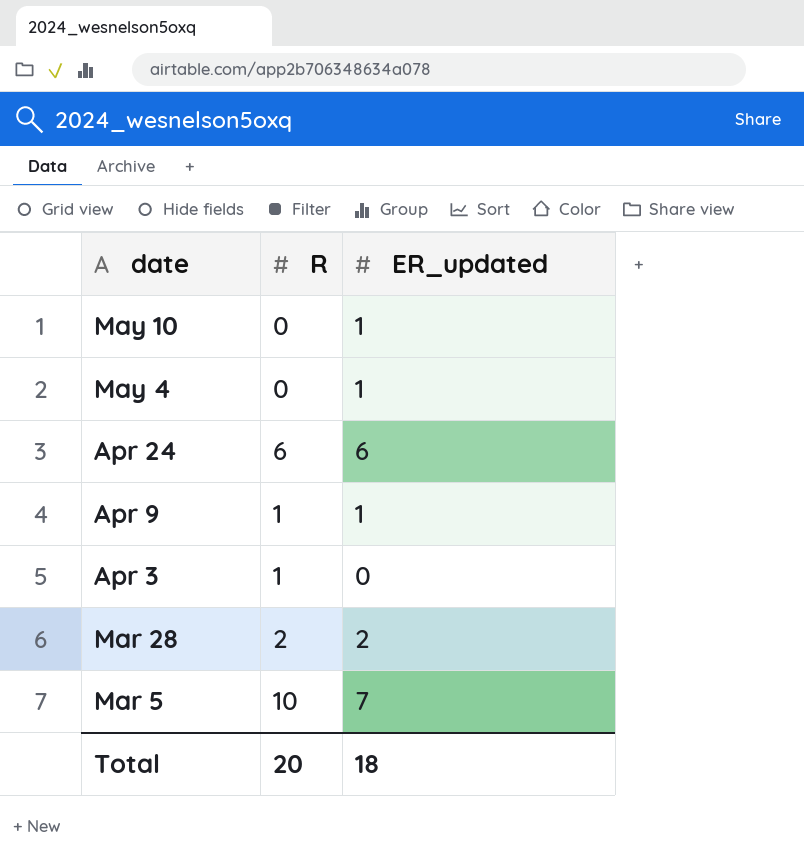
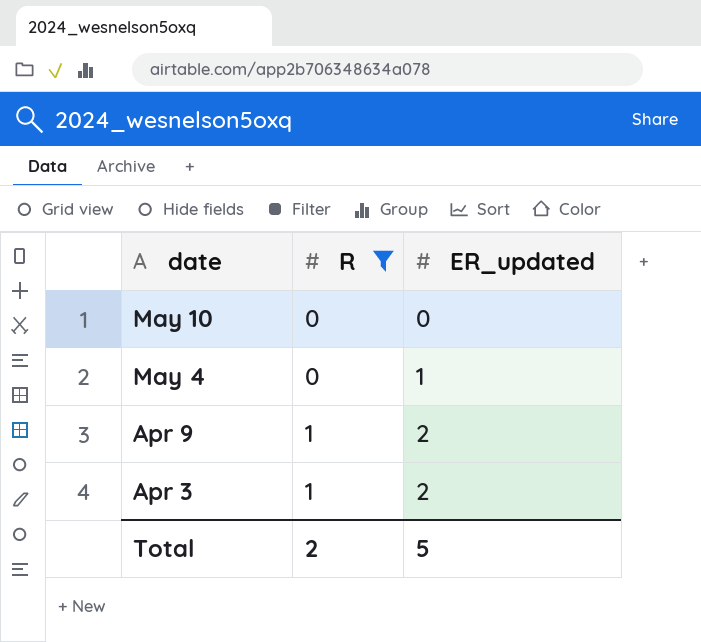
filter: none -> R <= 1
May 10 | ER_updated: 1 -> 0
Apr 9 | ER_updated: 1 -> 2
Apr 3 | ER_updated: 0 -> 2
Total | R: 20 -> 2
Total | ER_updated: 18 -> 5

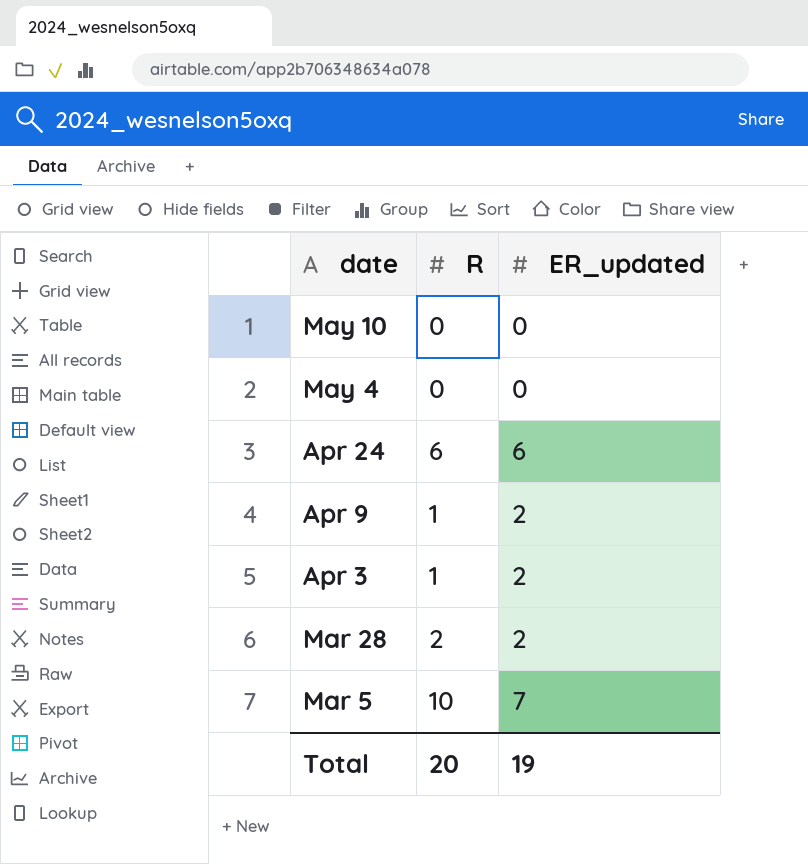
filter: R <= 1 -> none
May 4 | ER_updated: 1 -> 0
Total | R: 2 -> 20
Total | ER_updated: 5 -> 19

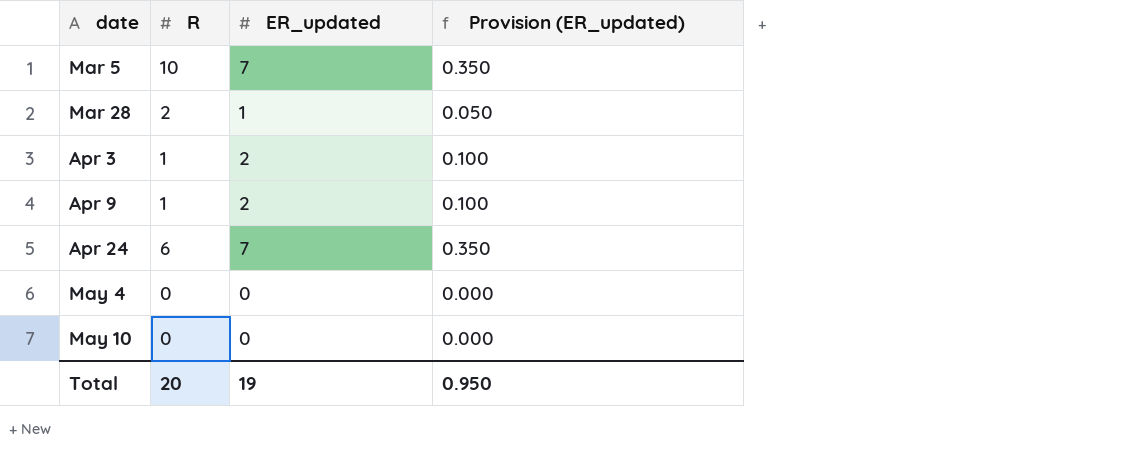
row order: date descending -> date ascending
column Provision (ER_updated) | formula: none -> [ER_updated] * 0.05
Mar 28 | ER_updated: 2 -> 1
Apr 24 | ER_updated: 6 -> 7

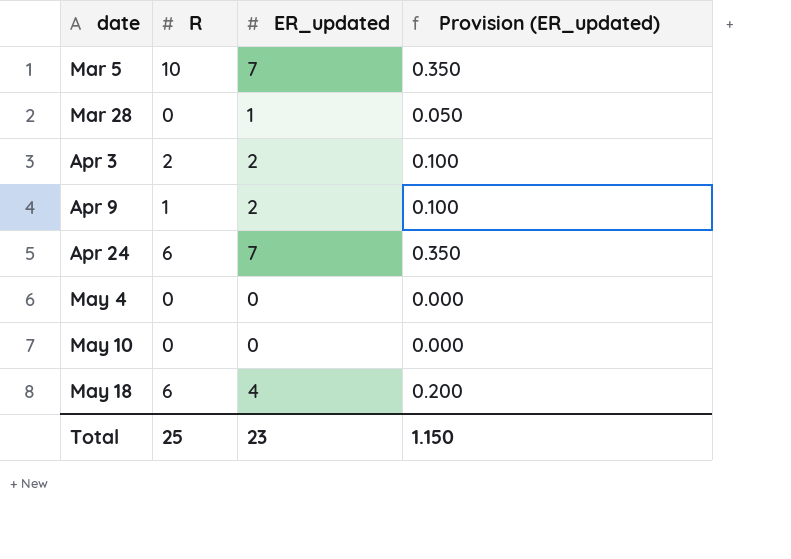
Mar 28 | R: 2 -> 0
Apr 3 | R: 1 -> 2
row May 18: none -> 6 | 4 | 0.200
Total | R: 20 -> 25
Total | ER_updated: 19 -> 23
Total | Provision (ER_updated): 0.950 -> 1.150

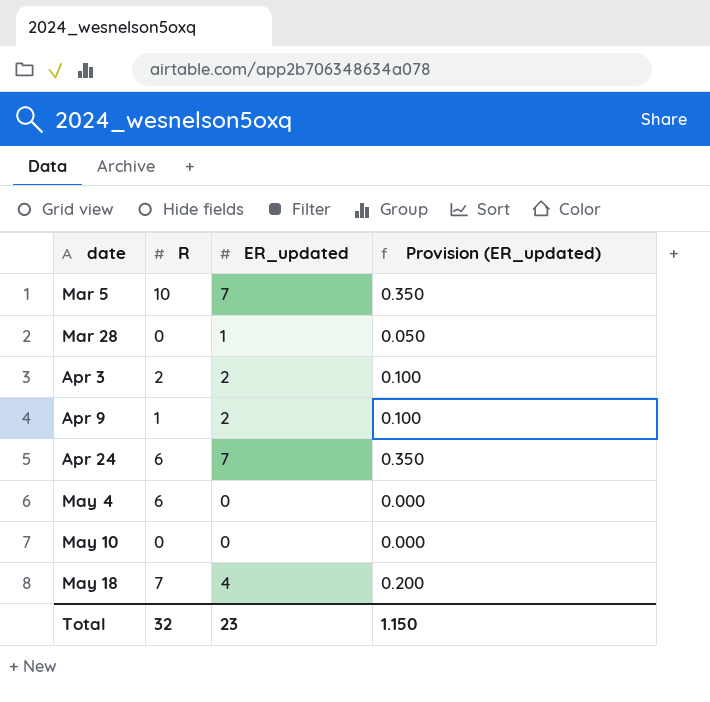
May 4 | R: 0 -> 6
May 18 | R: 6 -> 7
Total | R: 25 -> 32

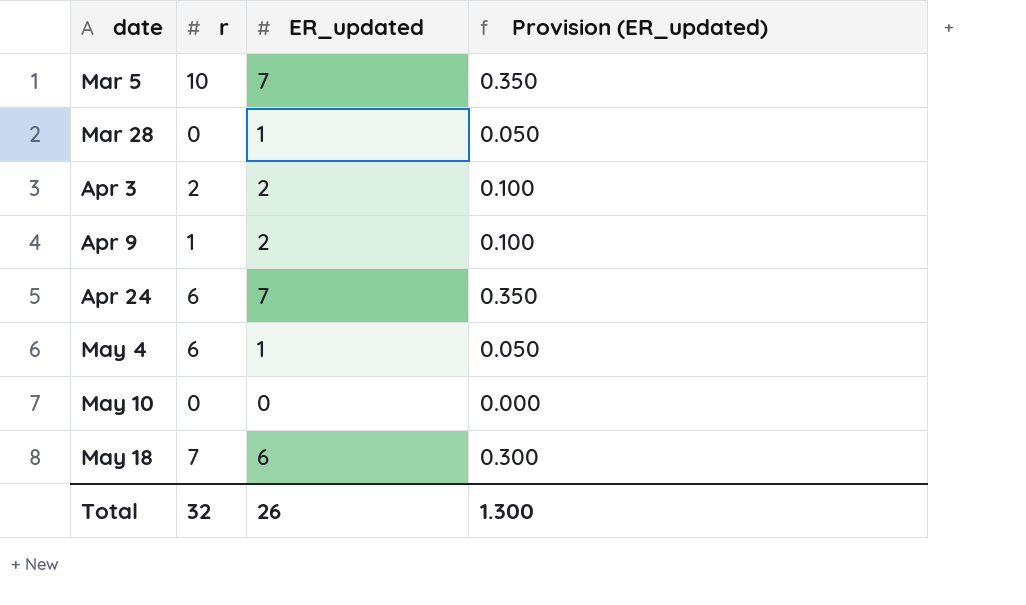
column name: R -> r
May 4 | ER_updated: 0 -> 1
May 4 | Provision (ER_updated): 0.000 -> 0.050
May 18 | ER_updated: 4 -> 6
May 18 | Provision (ER_updated): 0.200 -> 0.300
Total | ER_updated: 23 -> 26
Total | Provision (ER_updated): 1.150 -> 1.300

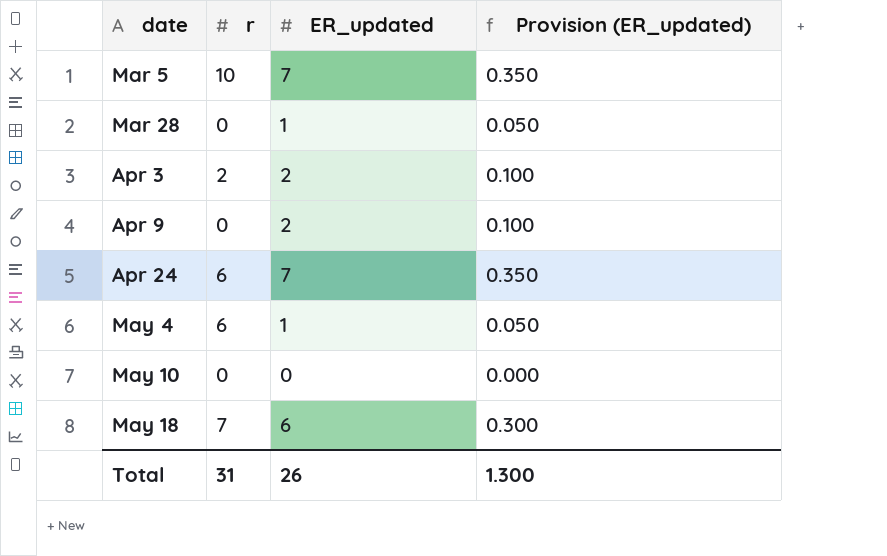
Apr 9 | r: 1 -> 0
Total | r: 32 -> 31

